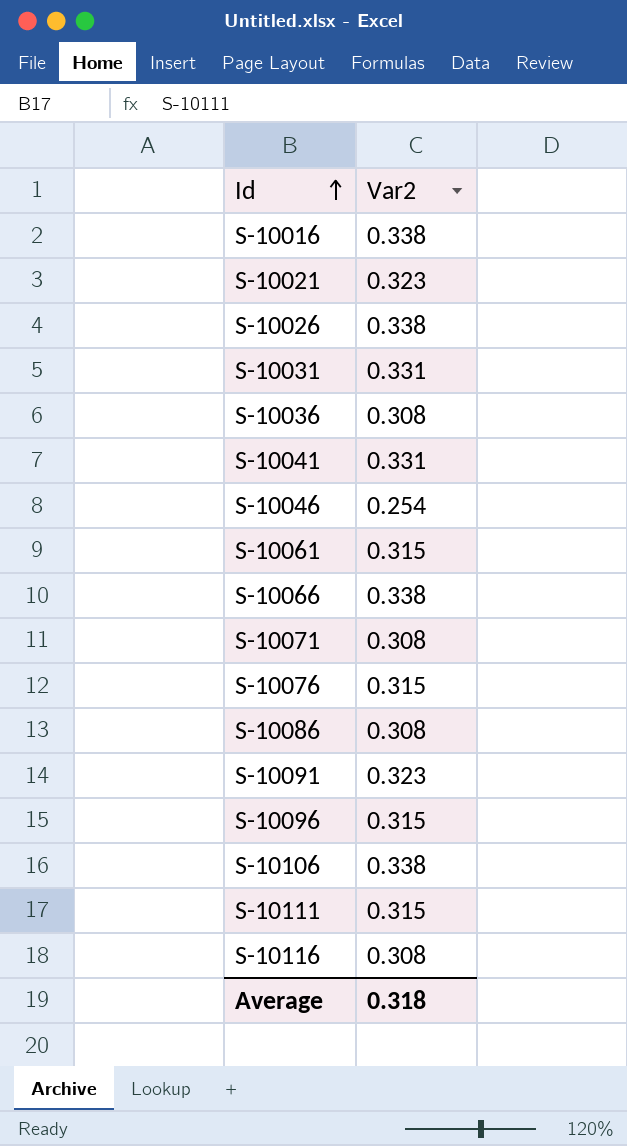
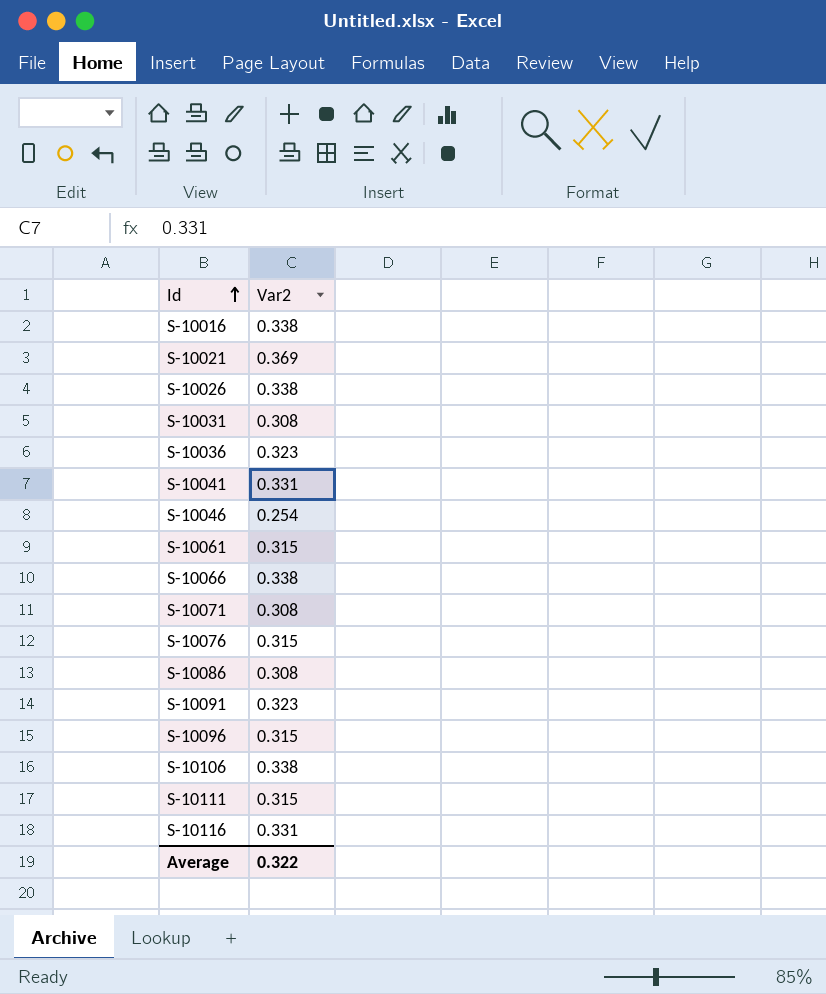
S-10021 | Var2: 0.323 -> 0.369
S-10031 | Var2: 0.331 -> 0.308
S-10036 | Var2: 0.308 -> 0.323
S-10116 | Var2: 0.308 -> 0.331
Average | Var2: 0.318 -> 0.322

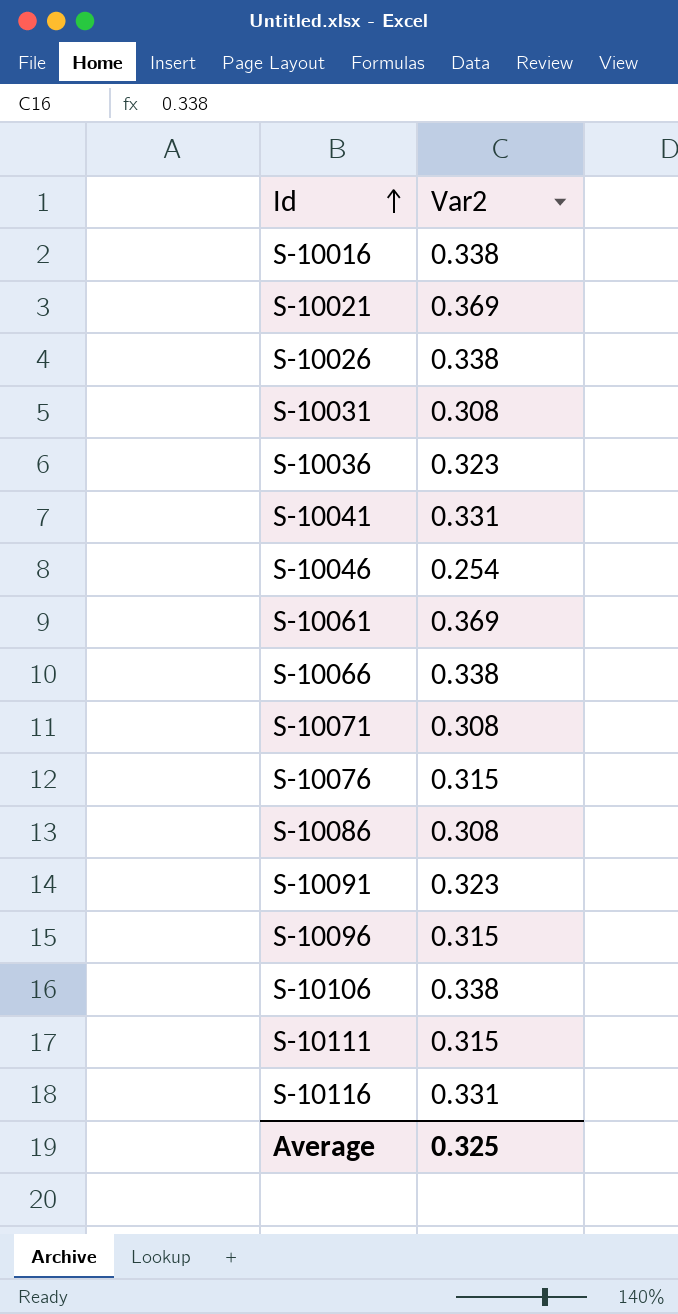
S-10061 | Var2: 0.315 -> 0.369
Average | Var2: 0.322 -> 0.325

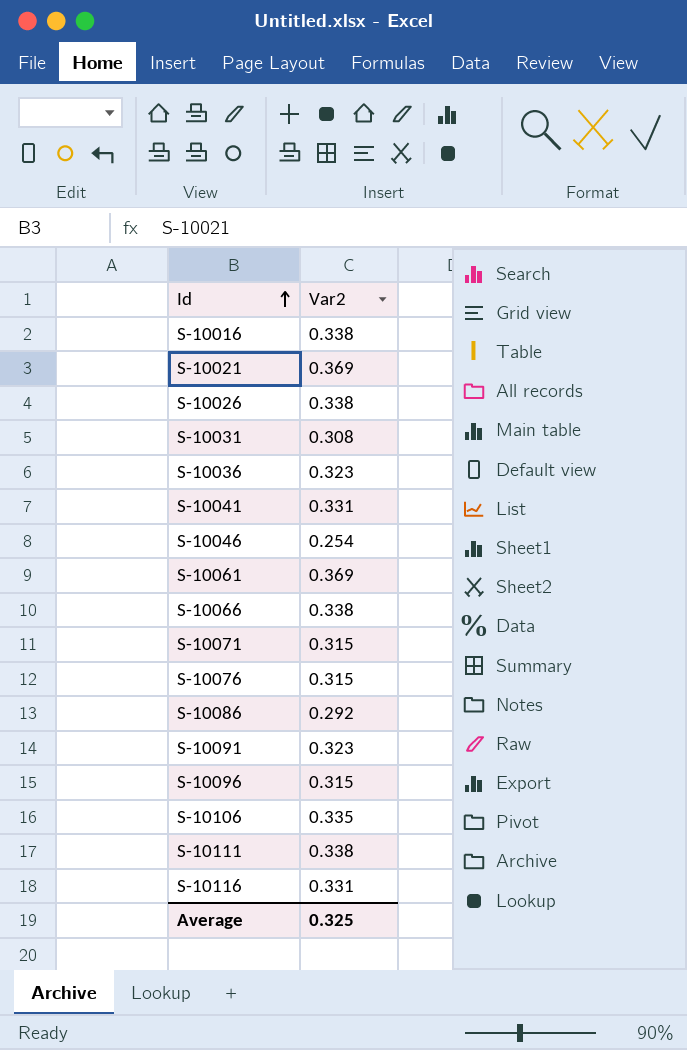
S-10071 | Var2: 0.308 -> 0.315
S-10086 | Var2: 0.308 -> 0.292
S-10106 | Var2: 0.338 -> 0.335
S-10111 | Var2: 0.315 -> 0.338

